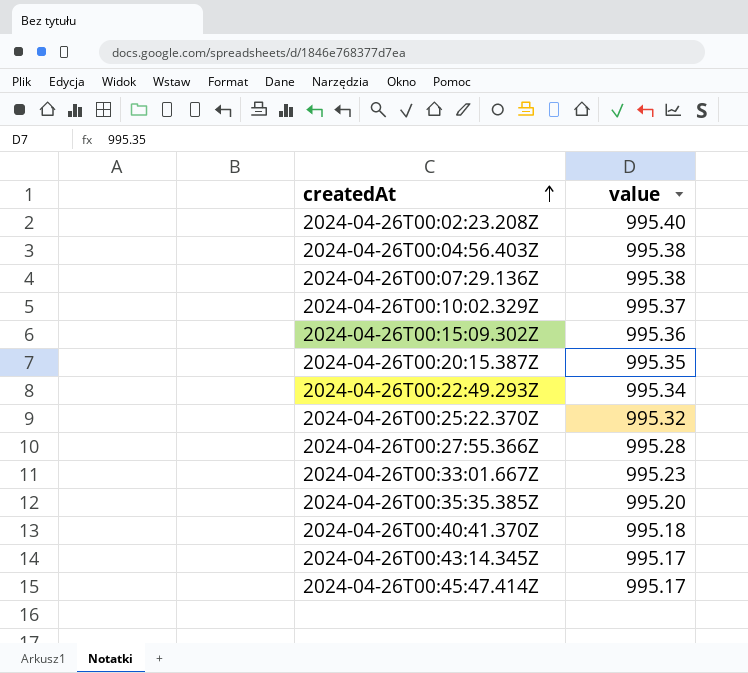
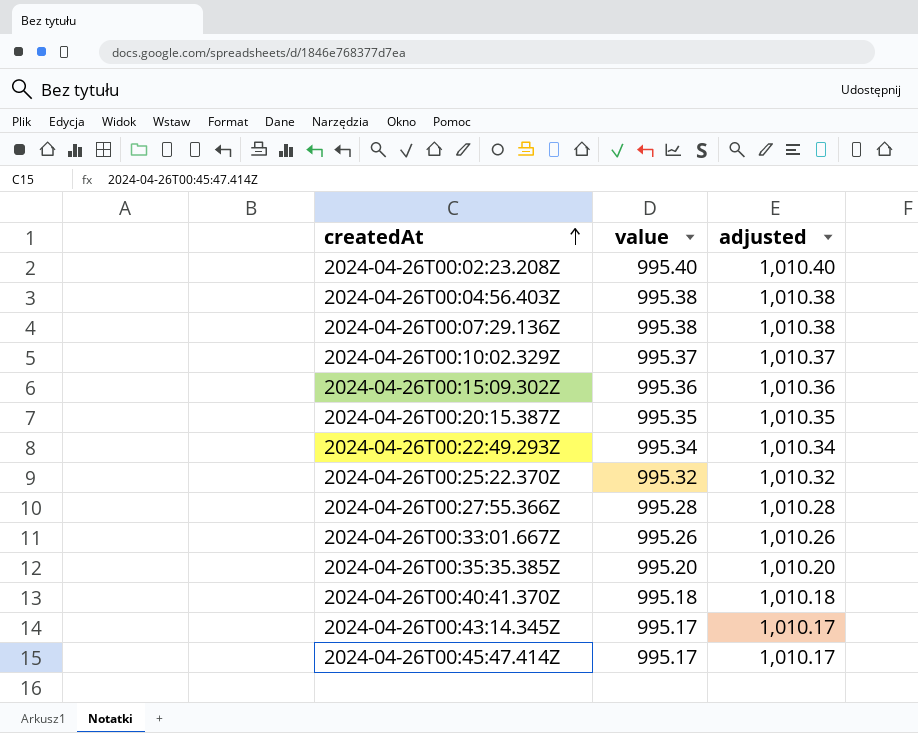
column adjusted | formula: none -> [value] + 15
2024-04-26T00:33:01.667Z | value: 995.23 -> 995.26

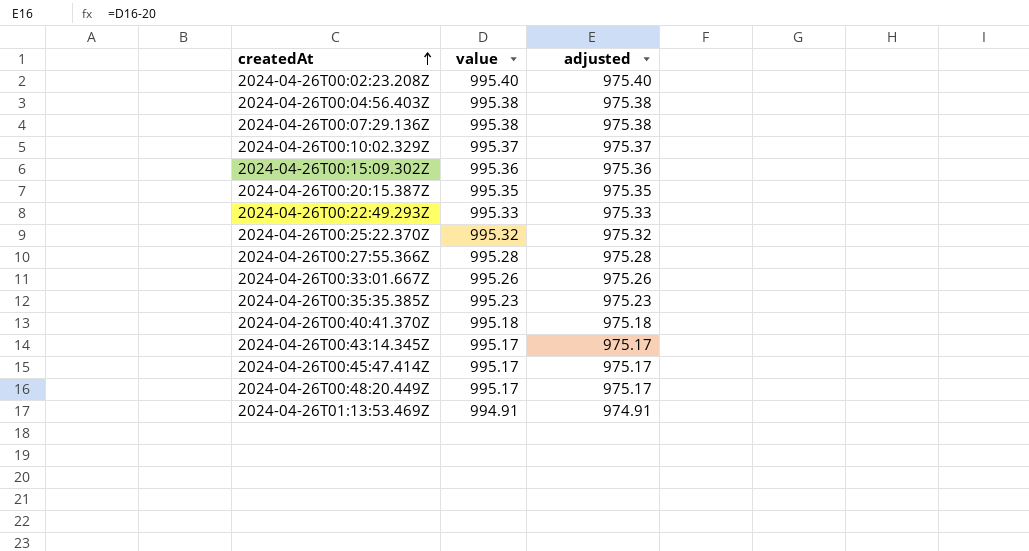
column adjusted | formula: [value] + 15 -> [value] - 20
2024-04-26T00:22:49.293Z | value: 995.34 -> 995.33
2024-04-26T00:35:35.385Z | value: 995.20 -> 995.23
row 2024-04-26T00:48:20.449Z: none -> 995.17 | 975.17
row 2024-04-26T01:13:53.469Z: none -> 994.91 | 974.91

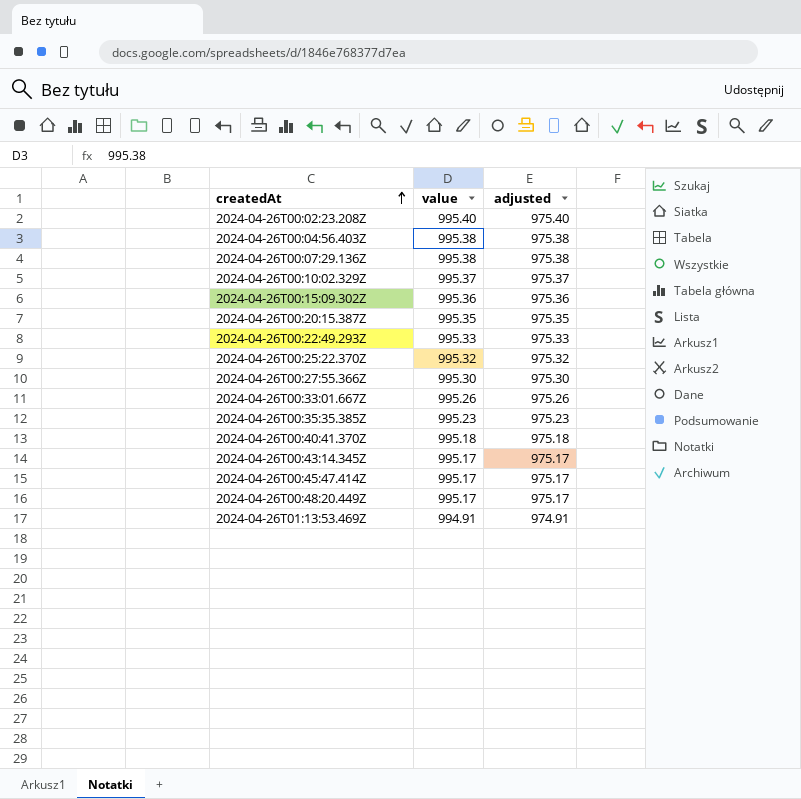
2024-04-26T00:27:55.366Z | value: 995.28 -> 995.30
2024-04-26T00:27:55.366Z | adjusted: 975.28 -> 975.30

